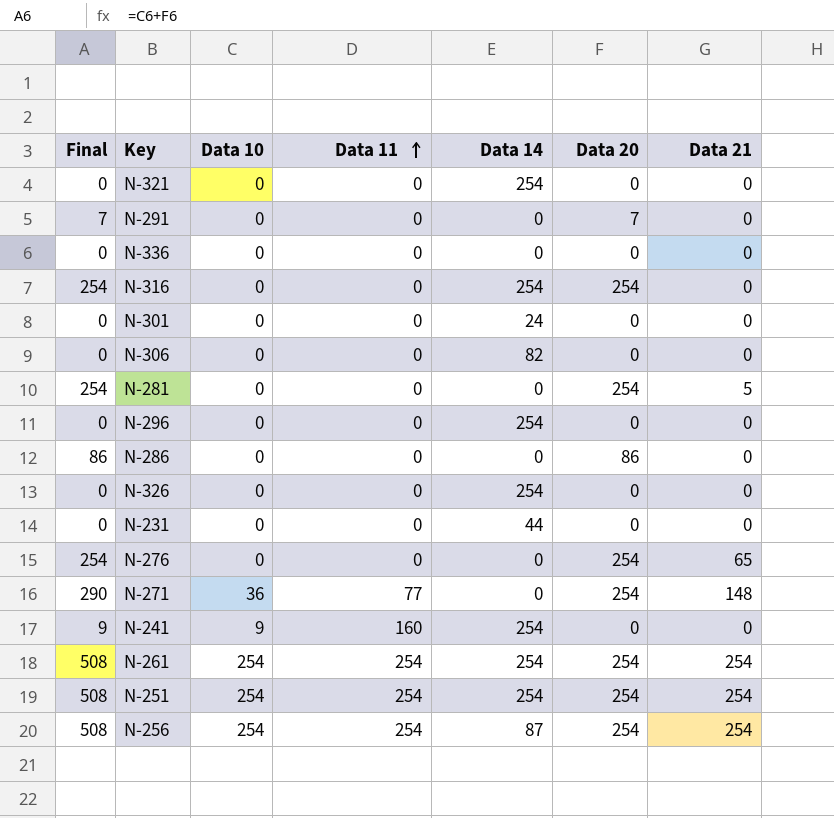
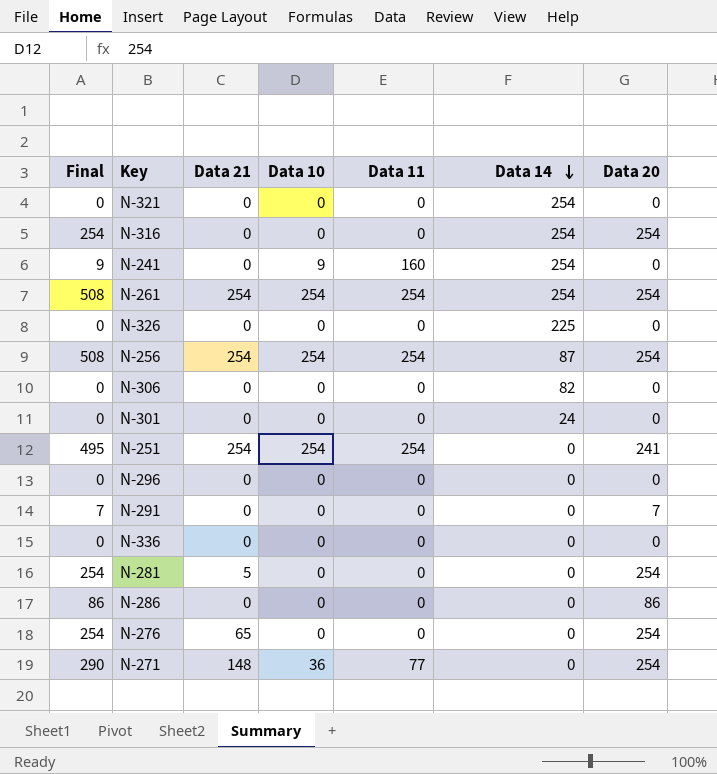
row order: Data 11 ascending -> Data 14 descending
column Data 21 | position: 7 -> 3
row N-231: 0 | 0 | 0 | 44 | 0 | 0 -> none
N-326 | Data 14: 254 -> 225
N-251 | Final: 508 -> 495
N-251 | Data 14: 254 -> 0
N-251 | Data 20: 254 -> 241
N-296 | Data 14: 254 -> 0

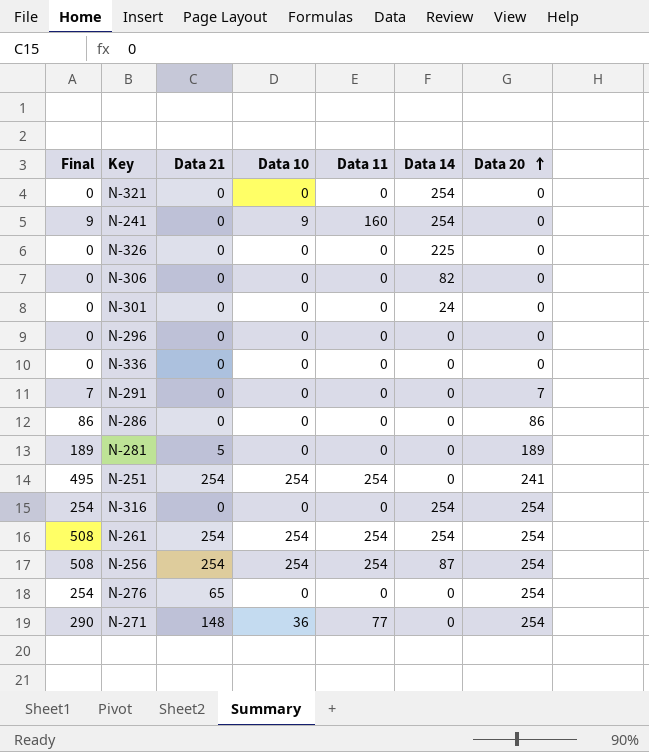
row order: Data 14 descending -> Data 20 ascending
N-281 | Final: 254 -> 189
N-281 | Data 20: 254 -> 189

